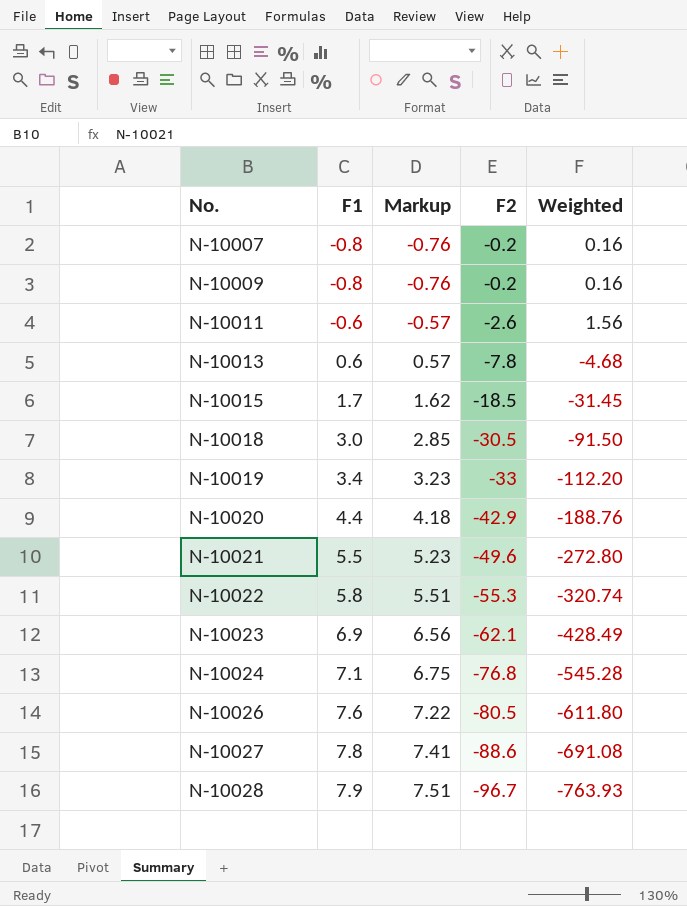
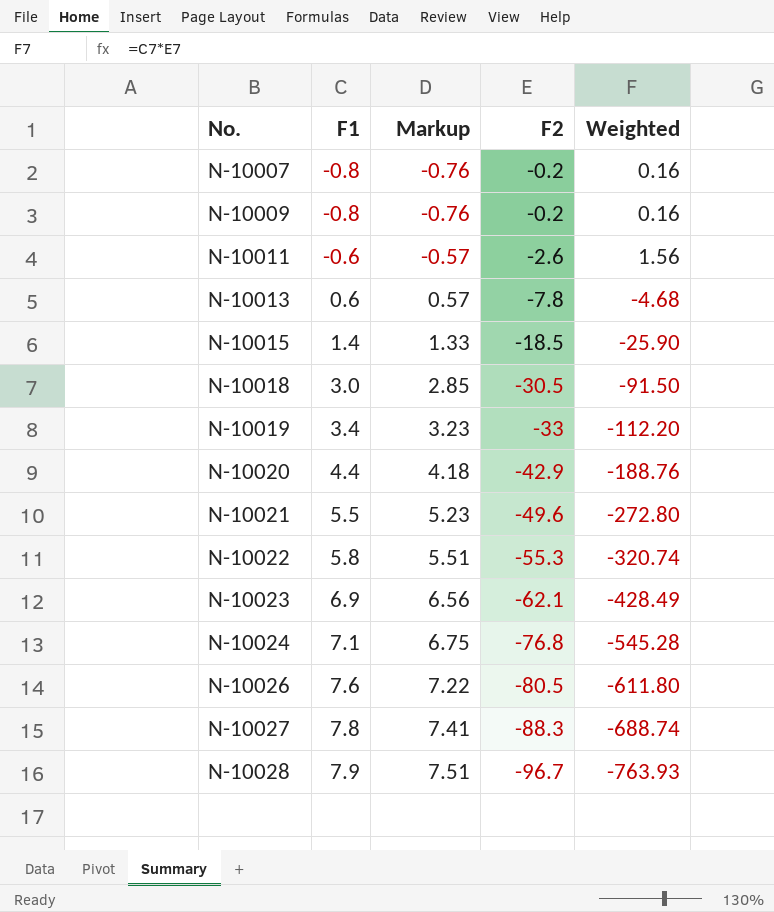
N-10015 | F1: 1.7 -> 1.4
N-10015 | Markup: 1.62 -> 1.33
N-10015 | Weighted: -31.45 -> -25.90
N-10027 | F2: -88.6 -> -88.3
N-10027 | Weighted: -691.08 -> -688.74

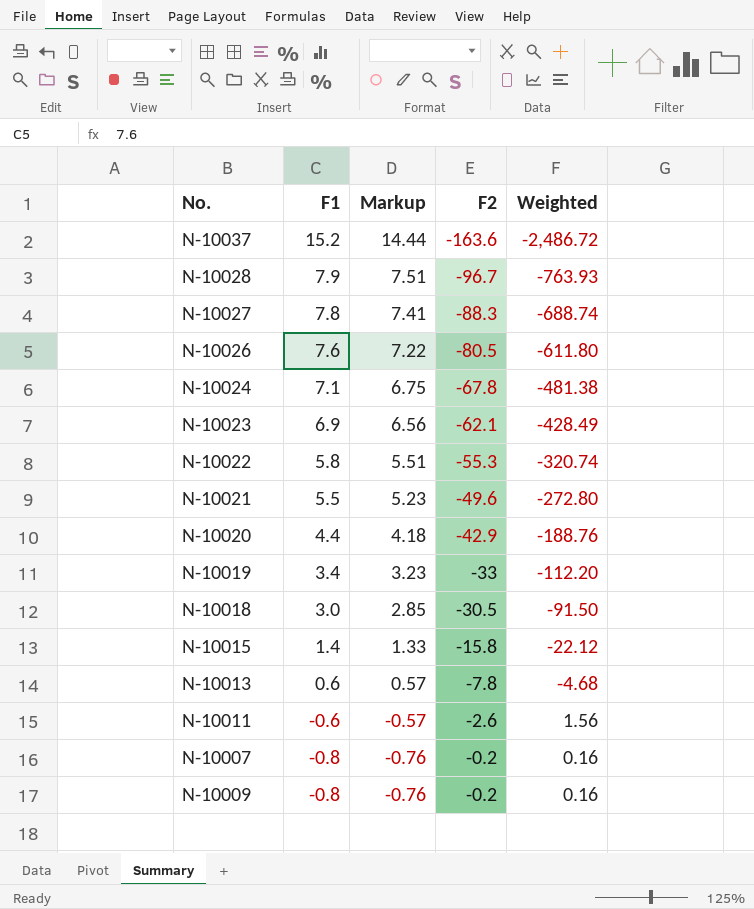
row order: No. ascending -> F1 descending
row N-10037: none -> 15.2 | 14.44 | -163.6 | -2,486.72
N-10024 | F2: -76.8 -> -67.8
N-10024 | Weighted: -545.28 -> -481.38
N-10015 | F2: -18.5 -> -15.8
N-10015 | Weighted: -25.90 -> -22.12

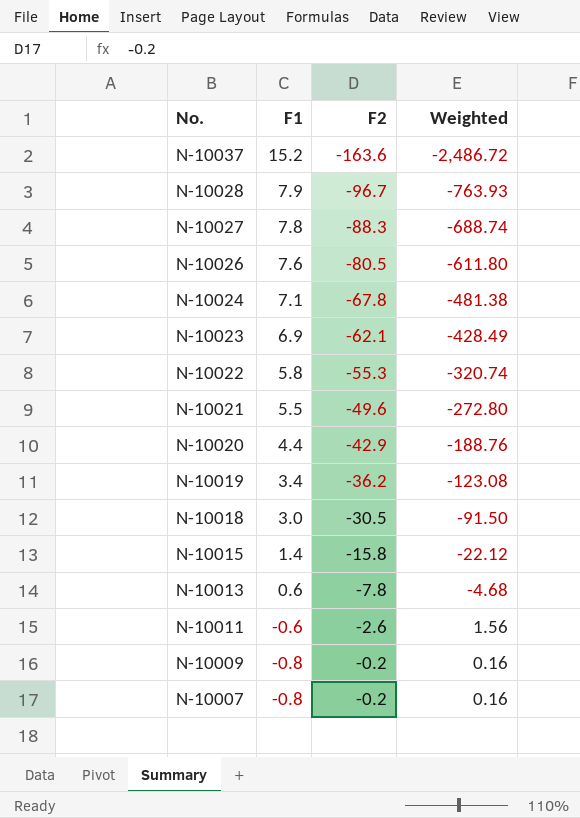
row order: F1 descending -> No. descending
column Markup | formula: [F1] * 0.95 -> none
N-10019 | F2: -33 -> -36.2
N-10019 | Weighted: -112.20 -> -123.08

